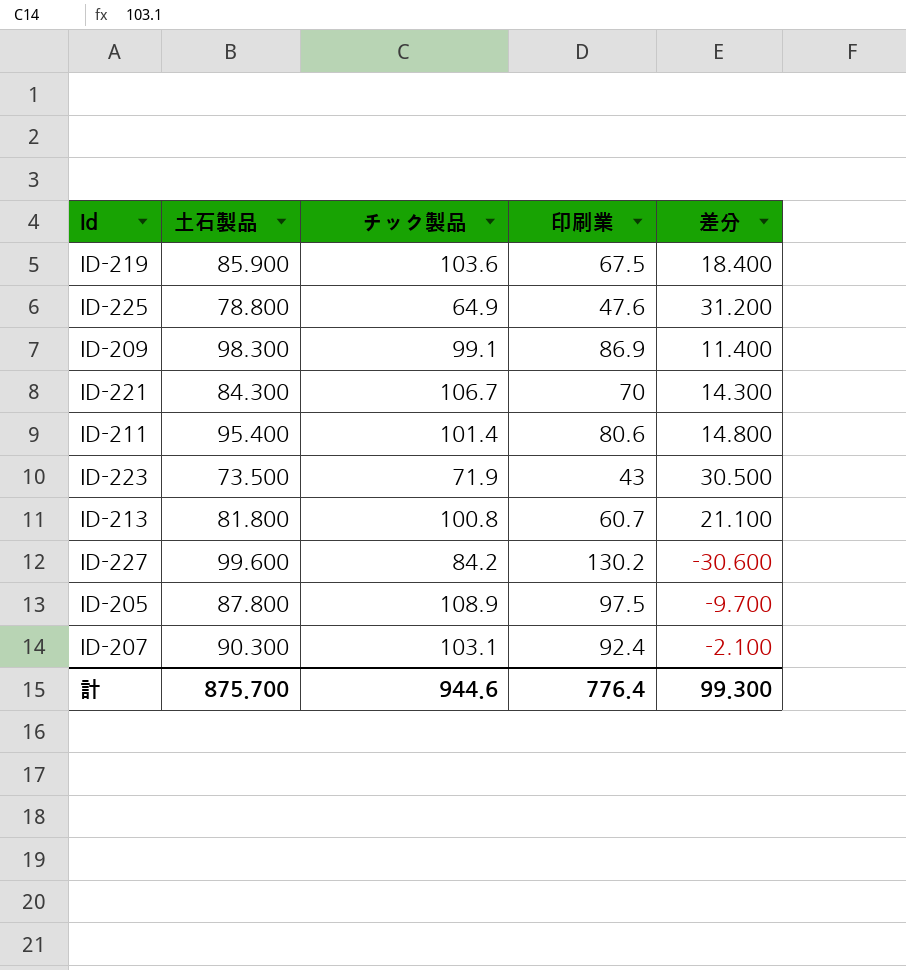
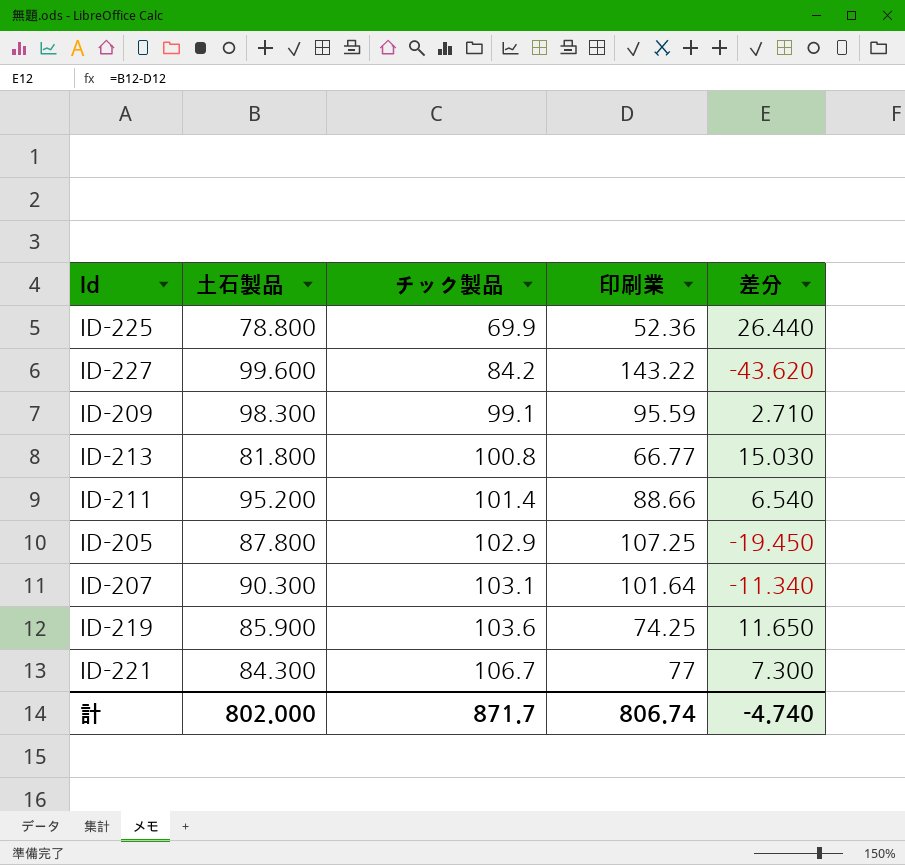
row order: none -> チック製品 ascending
row ID-223: 73.500 | 71.9 | 43 | 30.500 -> none
ID-225 | チック製品: 64.9 -> 69.9
ID-225 | 印刷業: 47.6 -> 52.36
ID-225 | 差分: 31.200 -> 26.440
ID-227 | 印刷業: 130.2 -> 143.22
ID-227 | 差分: -30.600 -> -43.620
ID-209 | 印刷業: 86.9 -> 95.59
ID-209 | 差分: 11.400 -> 2.710
ID-213 | 印刷業: 60.7 -> 66.77
ID-213 | 差分: 21.100 -> 15.030
ID-211 | 土石製品: 95.400 -> 95.200
ID-211 | 印刷業: 80.6 -> 88.66
ID-211 | 差分: 14.800 -> 6.540
ID-205 | チック製品: 108.9 -> 102.9
ID-205 | 印刷業: 97.5 -> 107.25
ID-205 | 差分: -9.700 -> -19.450
ID-207 | 印刷業: 92.4 -> 101.64
ID-207 | 差分: -2.100 -> -11.340
ID-219 | 印刷業: 67.5 -> 74.25
ID-219 | 差分: 18.400 -> 11.650
ID-221 | 印刷業: 70 -> 77
ID-221 | 差分: 14.300 -> 7.300
計 | 土石製品: 875.700 -> 802.000
計 | チック製品: 944.6 -> 871.7
計 | 印刷業: 776.4 -> 806.74
計 | 差分: 99.300 -> -4.740

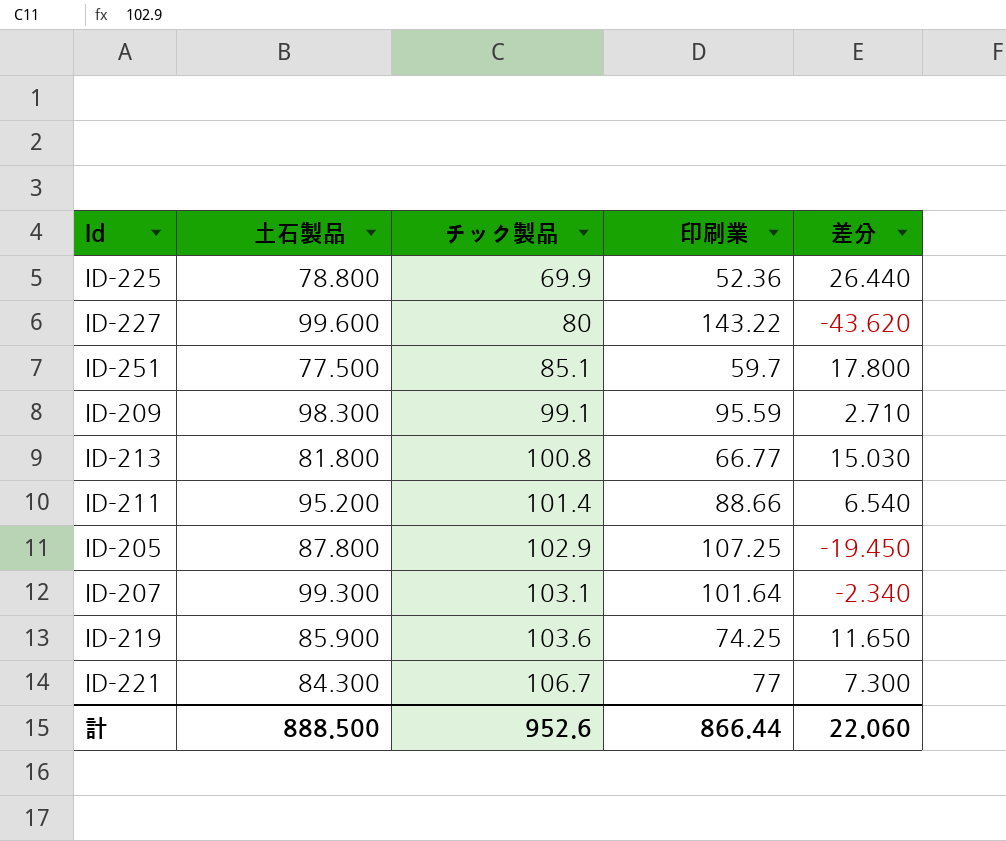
ID-227 | チック製品: 84.2 -> 80
row ID-251: none -> 77.500 | 85.1 | 59.7 | 17.800
ID-207 | 土石製品: 90.300 -> 99.300
ID-207 | 差分: -11.340 -> -2.340
計 | 土石製品: 802.000 -> 888.500
計 | チック製品: 871.7 -> 952.6
計 | 印刷業: 806.74 -> 866.44
計 | 差分: -4.740 -> 22.060

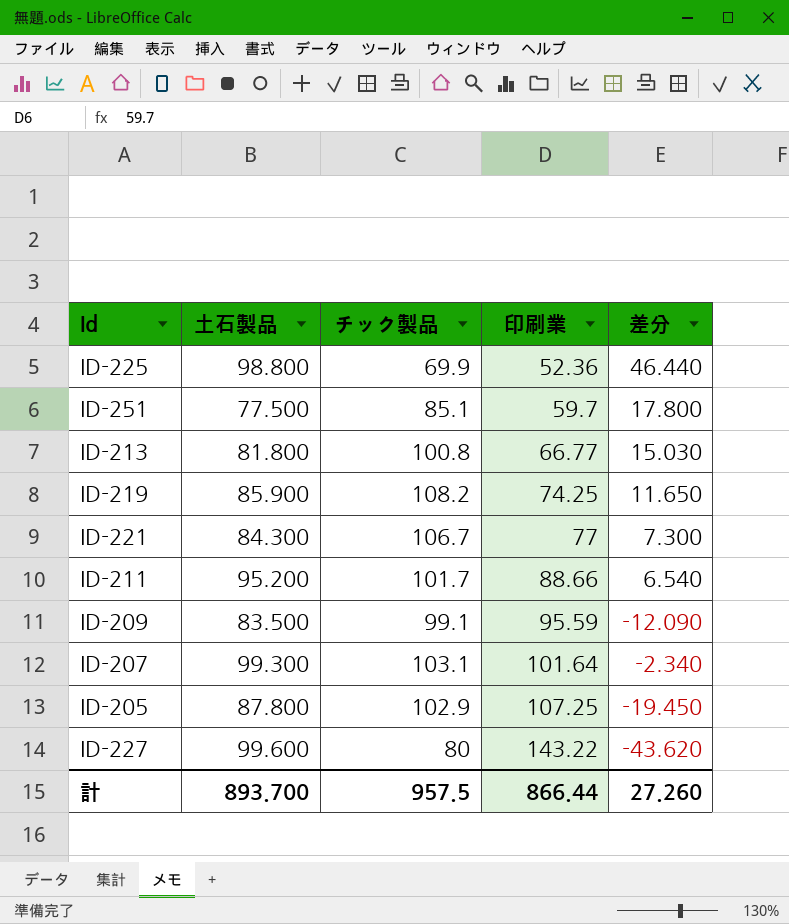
row order: チック製品 ascending -> 印刷業 ascending
ID-225 | 土石製品: 78.800 -> 98.800
ID-225 | 差分: 26.440 -> 46.440
ID-219 | チック製品: 103.6 -> 108.2
ID-211 | チック製品: 101.4 -> 101.7
ID-209 | 土石製品: 98.300 -> 83.500
ID-209 | 差分: 2.710 -> -12.090
計 | 土石製品: 888.500 -> 893.700
計 | チック製品: 952.6 -> 957.5
計 | 差分: 22.060 -> 27.260

